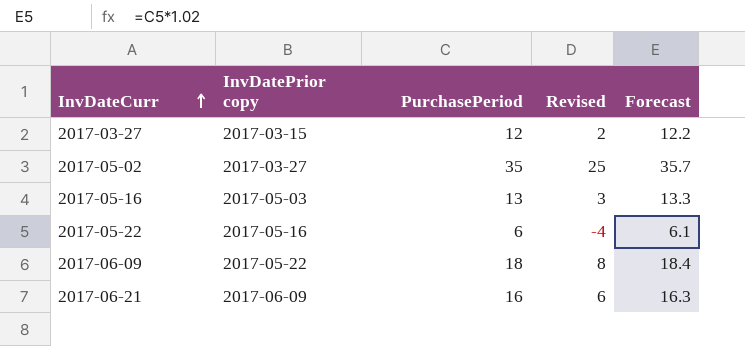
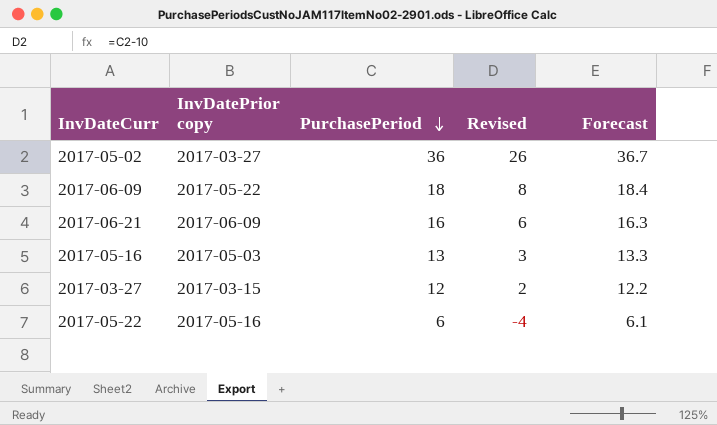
row order: InvDateCurr ascending -> PurchasePeriod descending
2017-05-02 | PurchasePeriod: 35 -> 36
2017-05-02 | Revised: 25 -> 26
2017-05-02 | Forecast: 35.7 -> 36.7

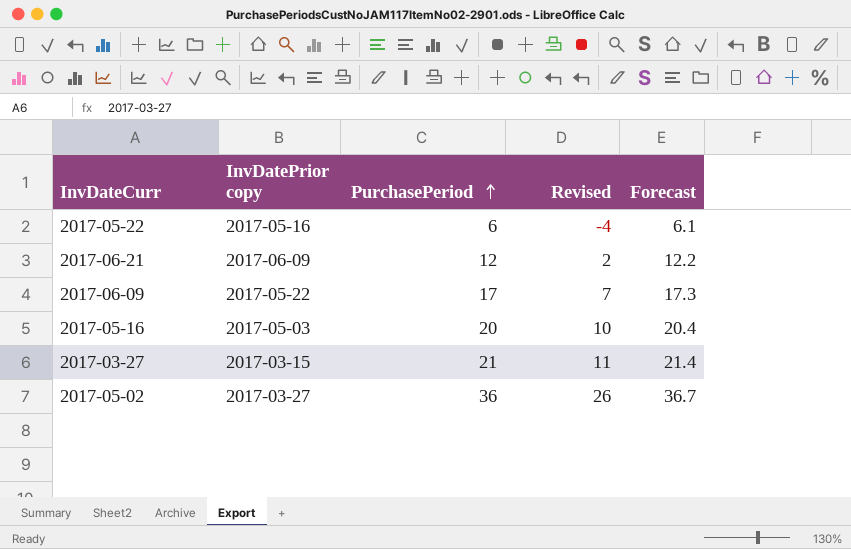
row order: PurchasePeriod descending -> PurchasePeriod ascending
2017-06-21 | PurchasePeriod: 16 -> 12
2017-06-21 | Revised: 6 -> 2
2017-06-21 | Forecast: 16.3 -> 12.2
2017-06-09 | PurchasePeriod: 18 -> 17
2017-06-09 | Revised: 8 -> 7
2017-06-09 | Forecast: 18.4 -> 17.3
2017-05-16 | PurchasePeriod: 13 -> 20
2017-05-16 | Revised: 3 -> 10
2017-05-16 | Forecast: 13.3 -> 20.4
2017-03-27 | PurchasePeriod: 12 -> 21
2017-03-27 | Revised: 2 -> 11
2017-03-27 | Forecast: 12.2 -> 21.4

